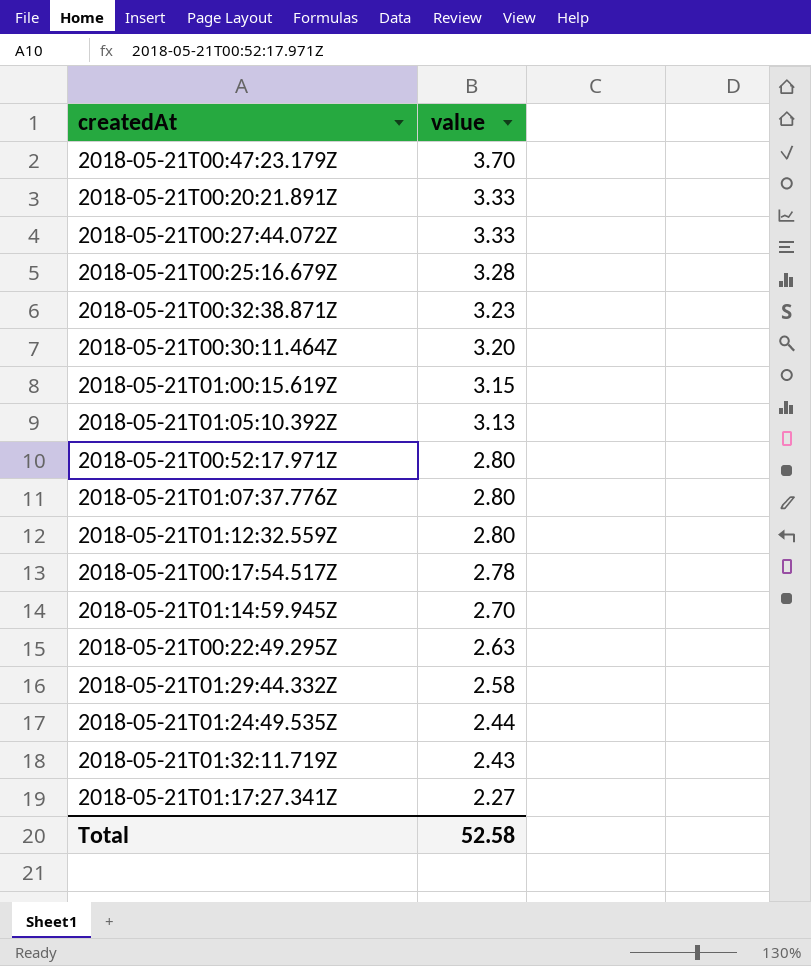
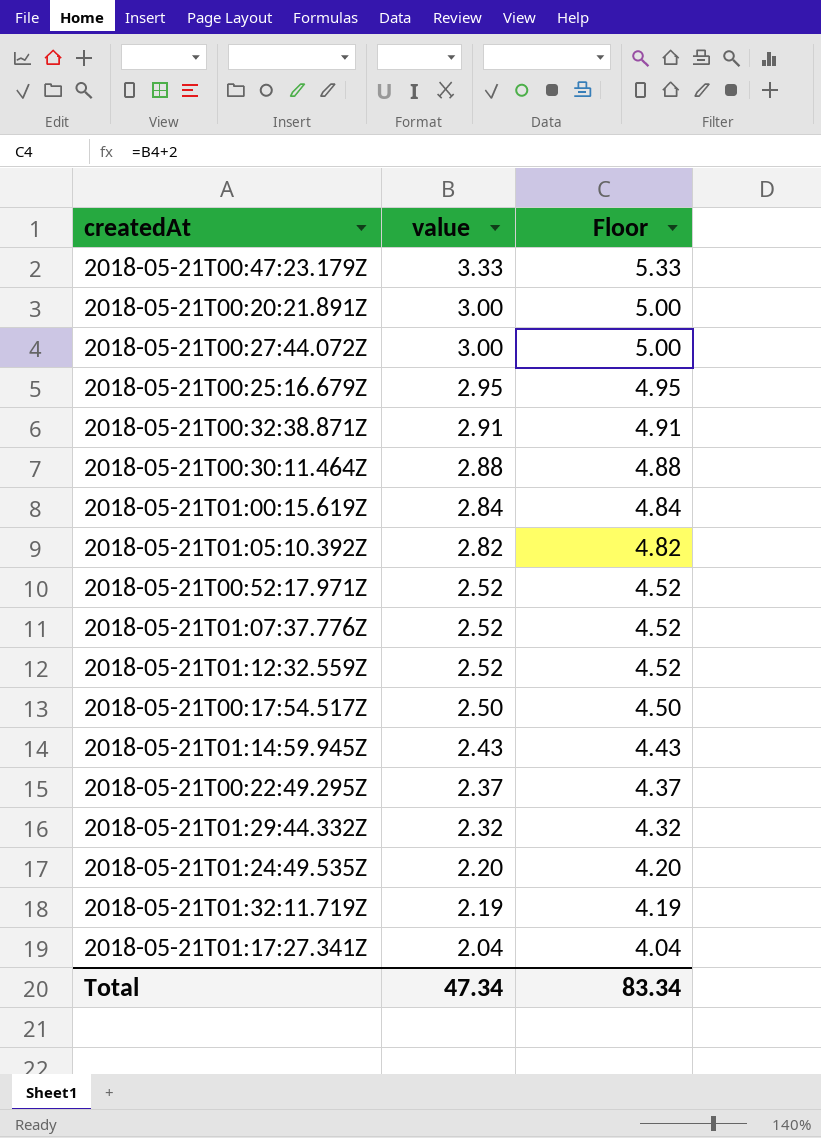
column Floor | formula: none -> [value] + 2
2018-05-21T00:47:23.179Z | value: 3.70 -> 3.33
2018-05-21T00:20:21.891Z | value: 3.33 -> 3.00
2018-05-21T00:27:44.072Z | value: 3.33 -> 3.00
2018-05-21T00:25:16.679Z | value: 3.28 -> 2.95
2018-05-21T00:32:38.871Z | value: 3.23 -> 2.91
2018-05-21T00:30:11.464Z | value: 3.20 -> 2.88
2018-05-21T01:00:15.619Z | value: 3.15 -> 2.84
2018-05-21T01:05:10.392Z | value: 3.13 -> 2.82
2018-05-21T00:52:17.971Z | value: 2.80 -> 2.52
2018-05-21T01:07:37.776Z | value: 2.80 -> 2.52
2018-05-21T01:12:32.559Z | value: 2.80 -> 2.52
2018-05-21T00:17:54.517Z | value: 2.78 -> 2.50
2018-05-21T01:14:59.945Z | value: 2.70 -> 2.43
2018-05-21T00:22:49.295Z | value: 2.63 -> 2.37
2018-05-21T01:29:44.332Z | value: 2.58 -> 2.32
2018-05-21T01:24:49.535Z | value: 2.44 -> 2.20
2018-05-21T01:32:11.719Z | value: 2.43 -> 2.19
2018-05-21T01:17:27.341Z | value: 2.27 -> 2.04
Total | value: 52.58 -> 47.34

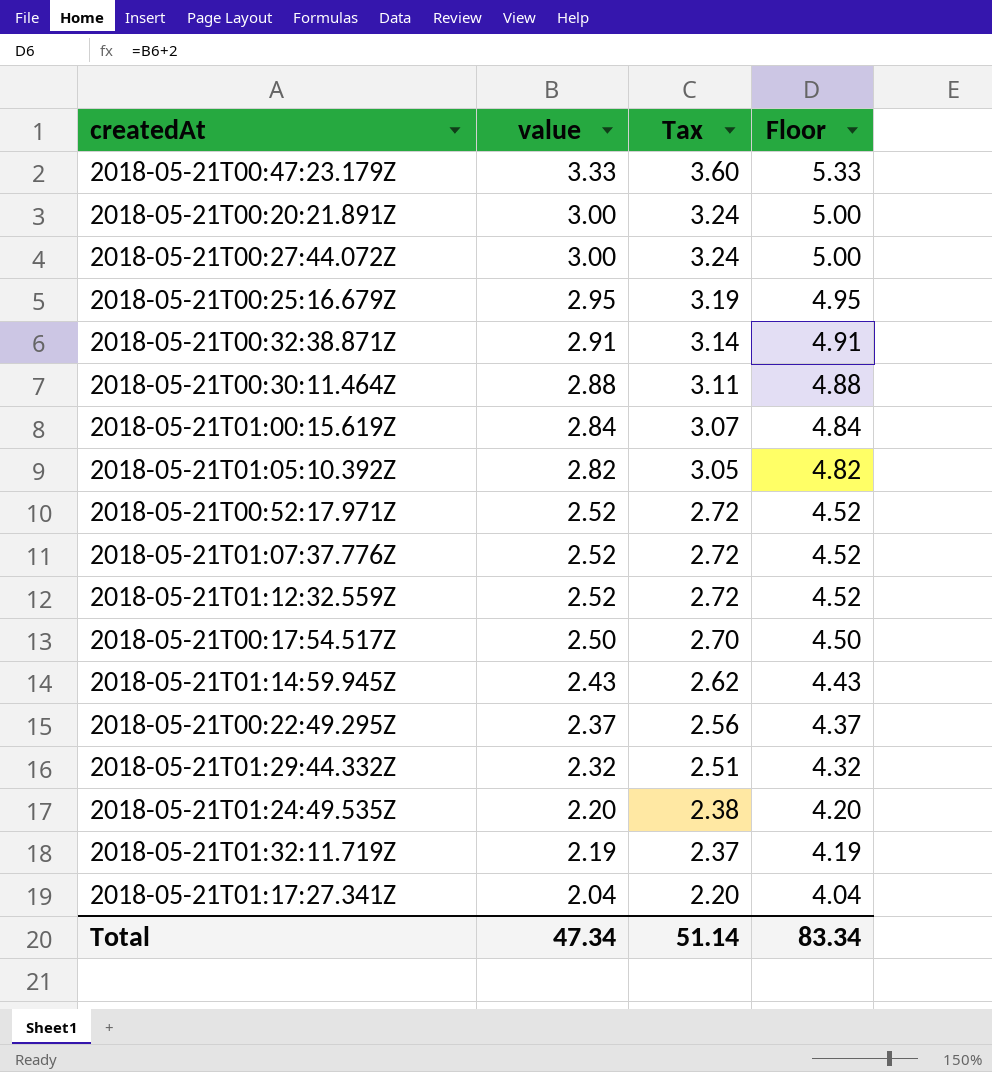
column Tax | formula: none -> [value] * 1.08

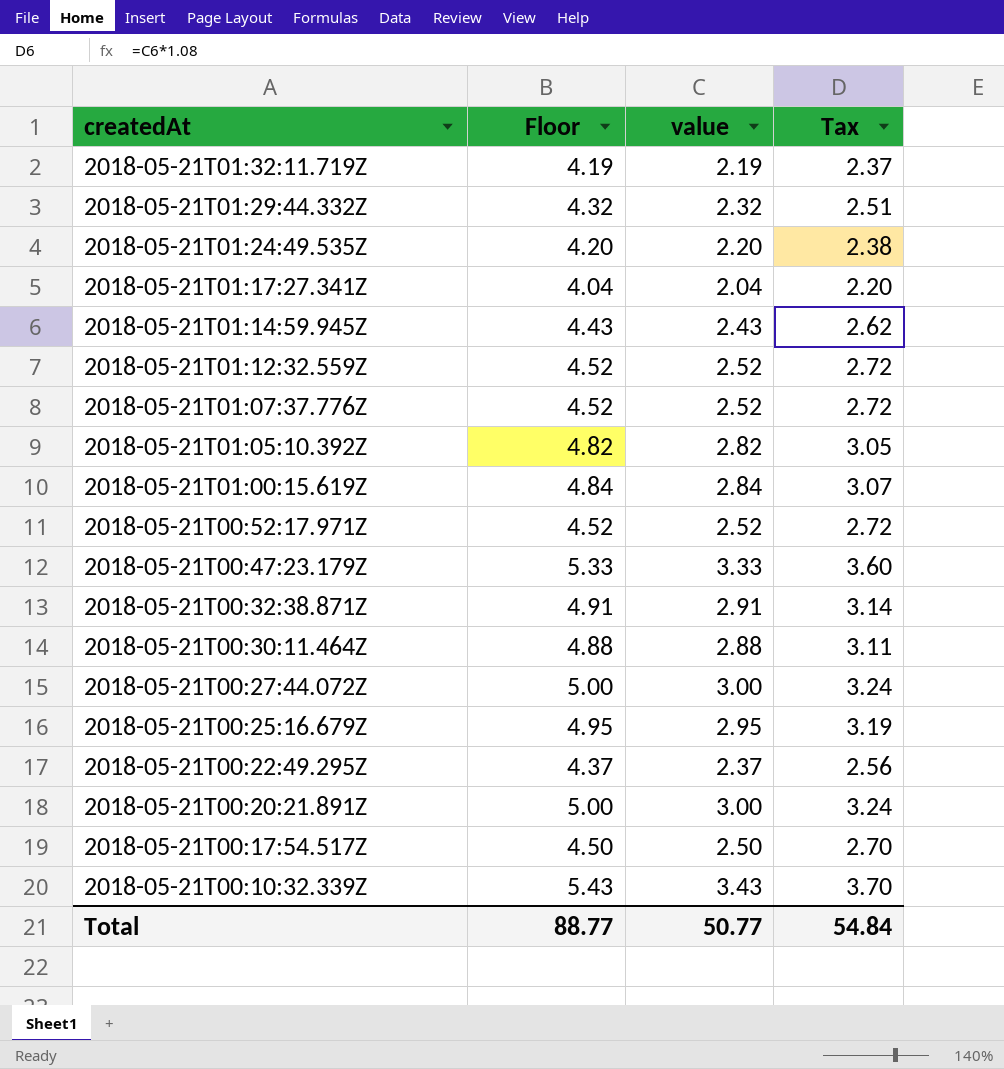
row order: value descending -> createdAt descending
column Floor | position: 4 -> 2
row 2018-05-21T00:10:32.339Z: none -> 5.43 | 3.43 | 3.70
Total | Floor: 83.34 -> 88.77
Total | value: 47.34 -> 50.77
Total | Tax: 51.14 -> 54.84

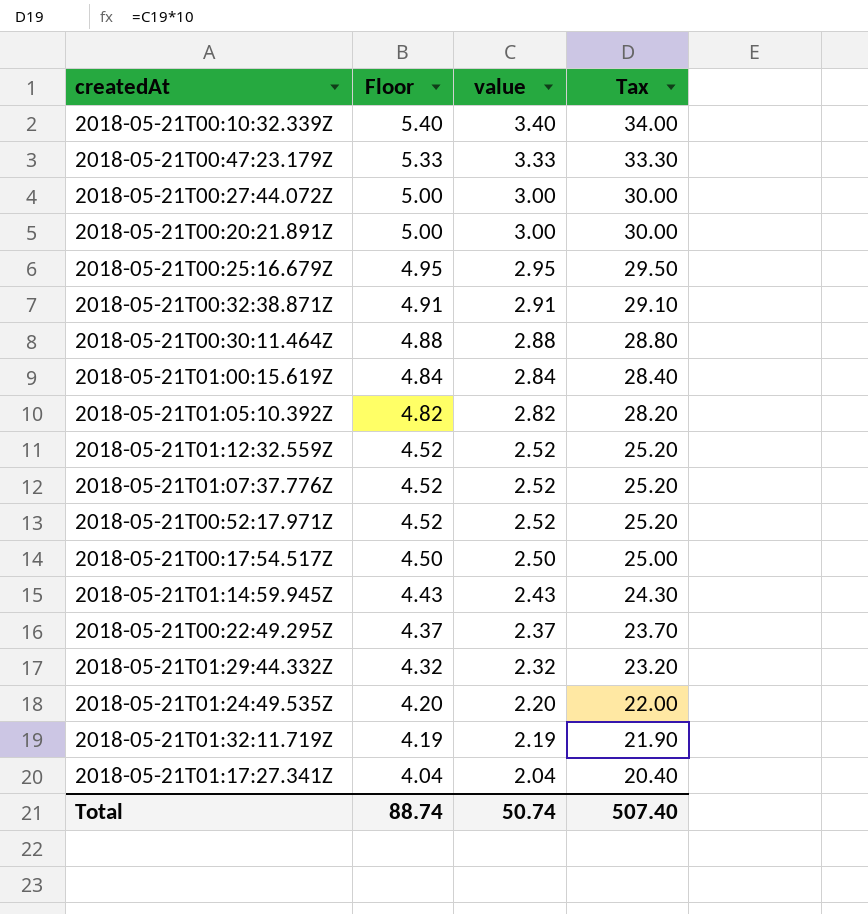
row order: createdAt descending -> Floor descending
column Tax | formula: [value] * 1.08 -> [value] * 10
2018-05-21T00:10:32.339Z | Floor: 5.43 -> 5.40
2018-05-21T00:10:32.339Z | value: 3.43 -> 3.40
Total | Floor: 88.77 -> 88.74
Total | value: 50.77 -> 50.74
Total | Tax: 54.84 -> 507.40

